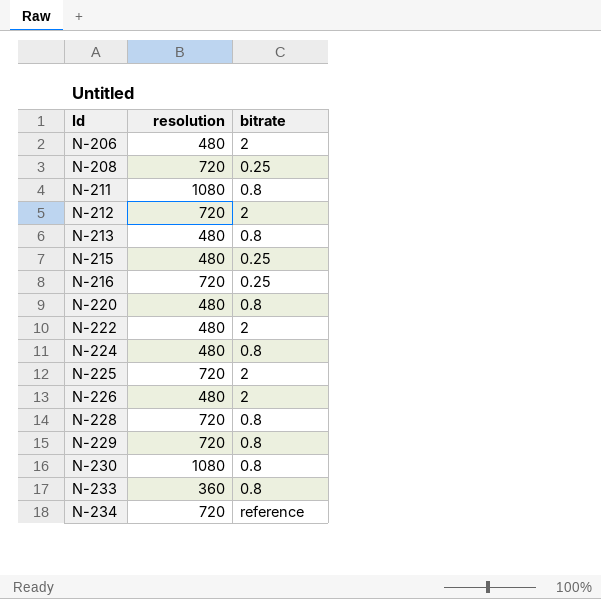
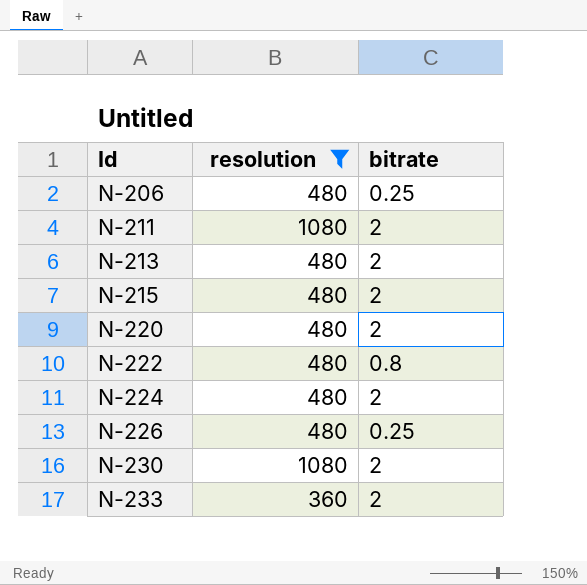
filter: none -> resolution != 720
N-206 | bitrate: 2 -> 0.25
N-211 | bitrate: 0.8 -> 2
N-213 | bitrate: 0.8 -> 2
N-215 | bitrate: 0.25 -> 2
N-220 | bitrate: 0.8 -> 2
N-222 | bitrate: 2 -> 0.8
N-224 | bitrate: 0.8 -> 2
N-226 | bitrate: 2 -> 0.25
N-230 | bitrate: 0.8 -> 2
N-233 | bitrate: 0.8 -> 2

